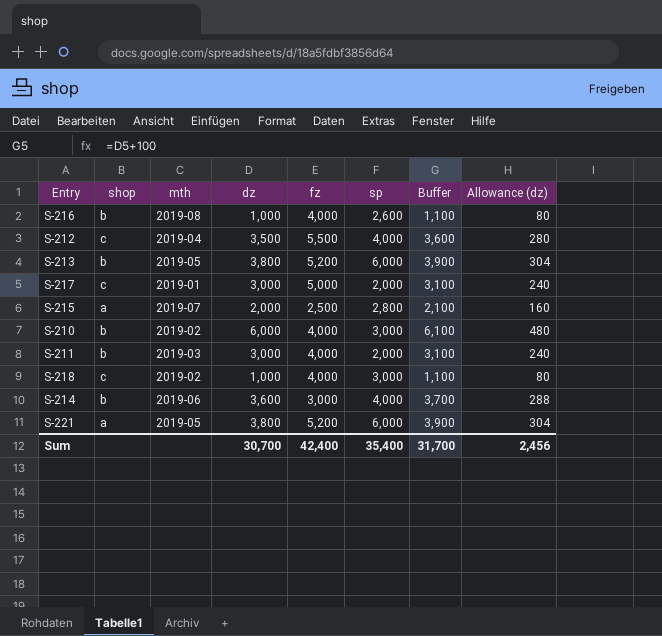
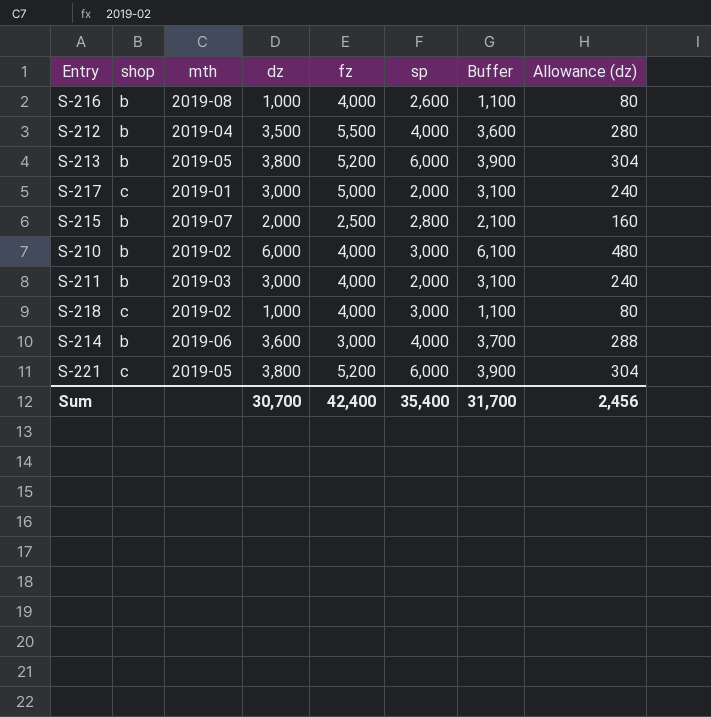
S-212 | shop: c -> b
S-215 | shop: a -> b
S-221 | shop: a -> c

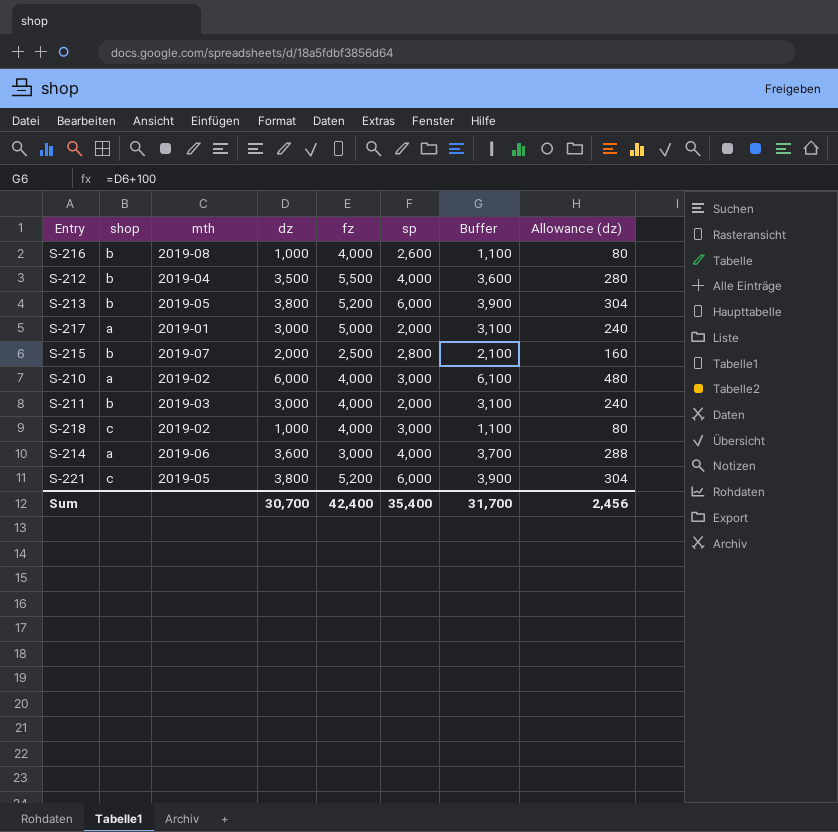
S-217 | shop: c -> a
S-210 | shop: b -> a
S-214 | shop: b -> a

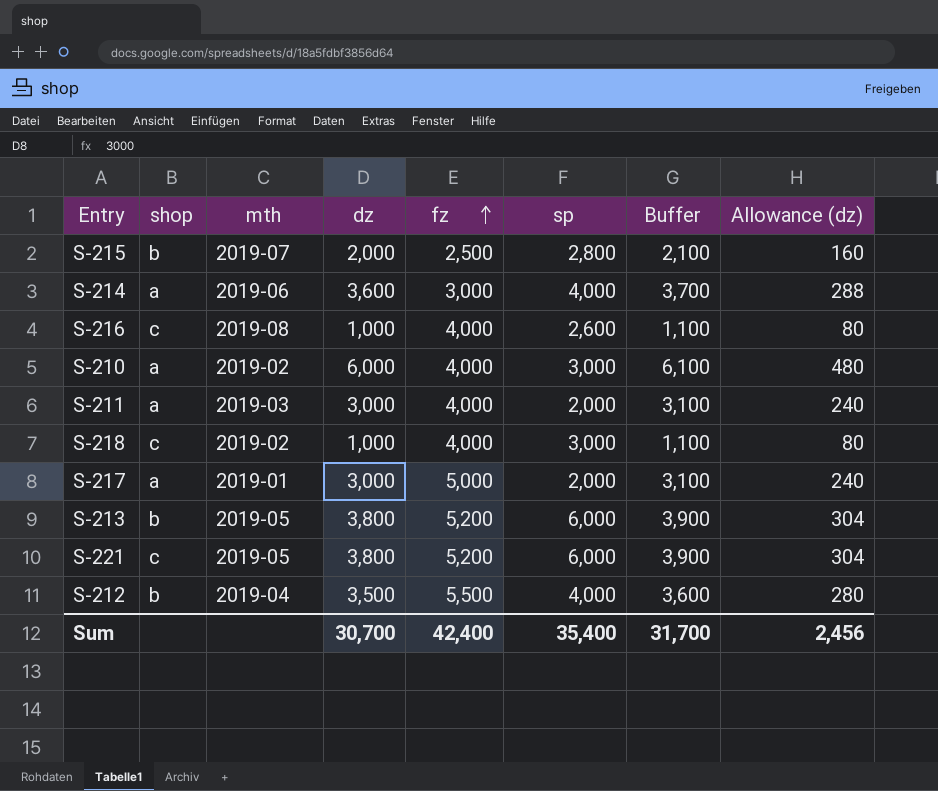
row order: none -> fz ascending
S-216 | shop: b -> c
S-211 | shop: b -> a

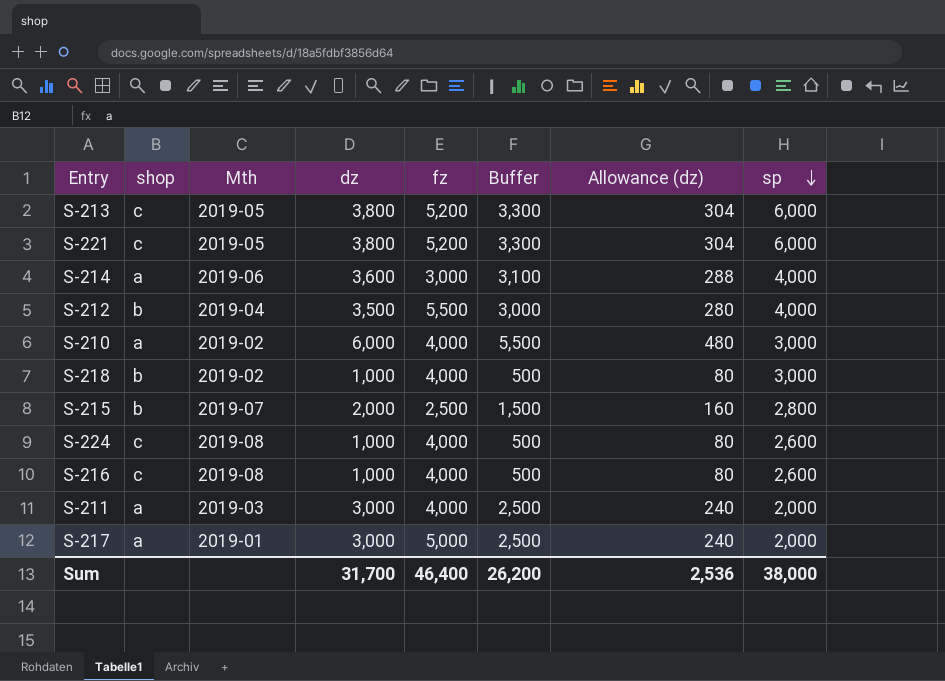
row order: fz ascending -> sp descending
column name: mth -> Mth
column Buffer | formula: [dz] + 100 -> [dz] - 500
column sp | position: 6 -> 8
S-213 | shop: b -> c
S-218 | shop: c -> b
row S-224: none -> c | 2019-08 | 1,000 | 4,000 | 500 | 80 | 2,600
Sum | dz: 30,700 -> 31,700
Sum | fz: 42,400 -> 46,400
Sum | Buffer: 31,700 -> 26,200
Sum | Allowance (dz): 2,456 -> 2,536
Sum | sp: 35,400 -> 38,000

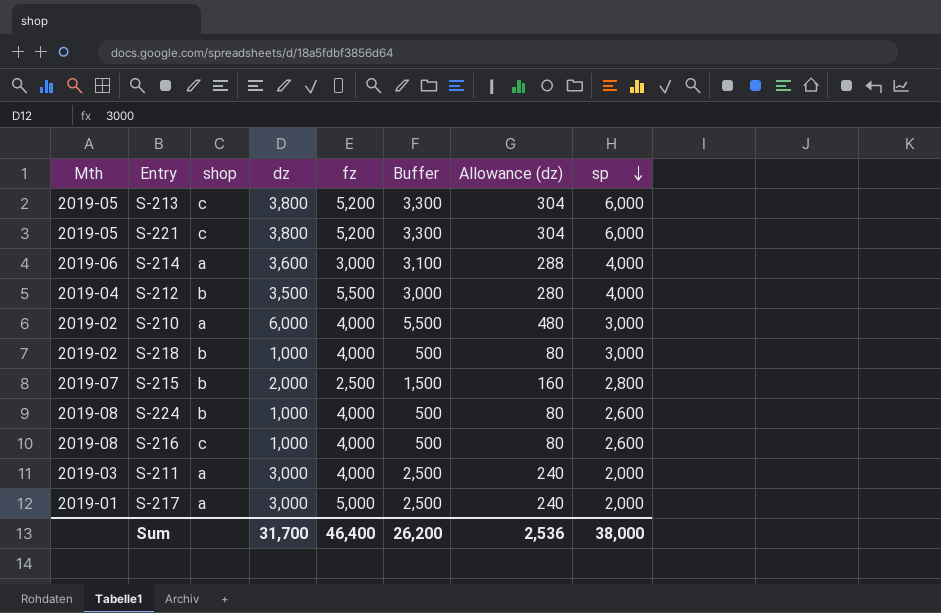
column Mth | position: 3 -> 1
S-224 | shop: c -> b

